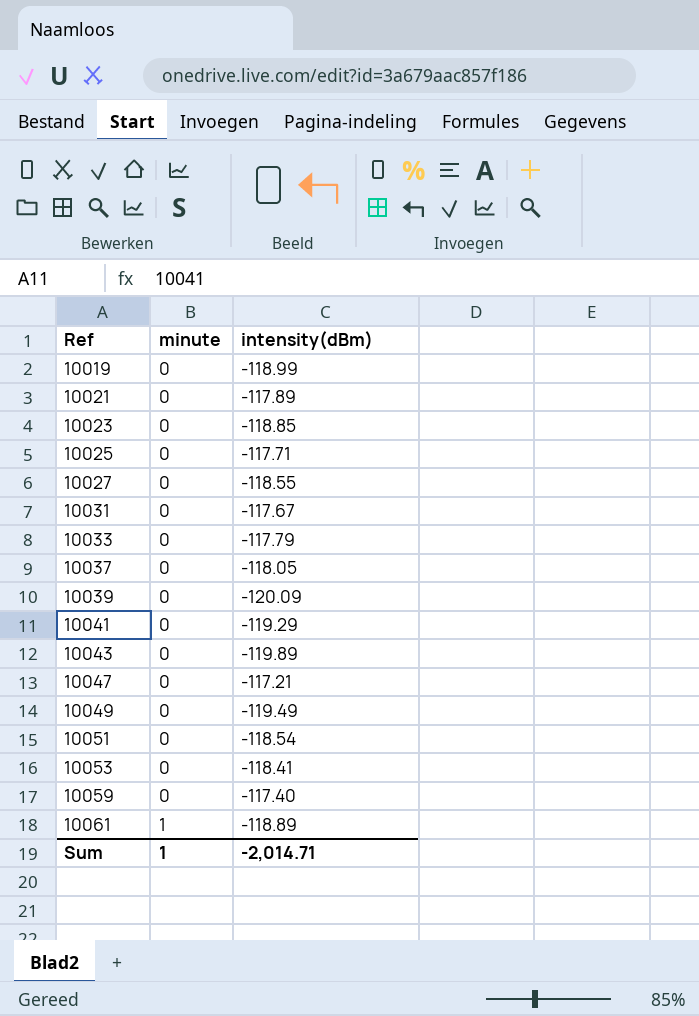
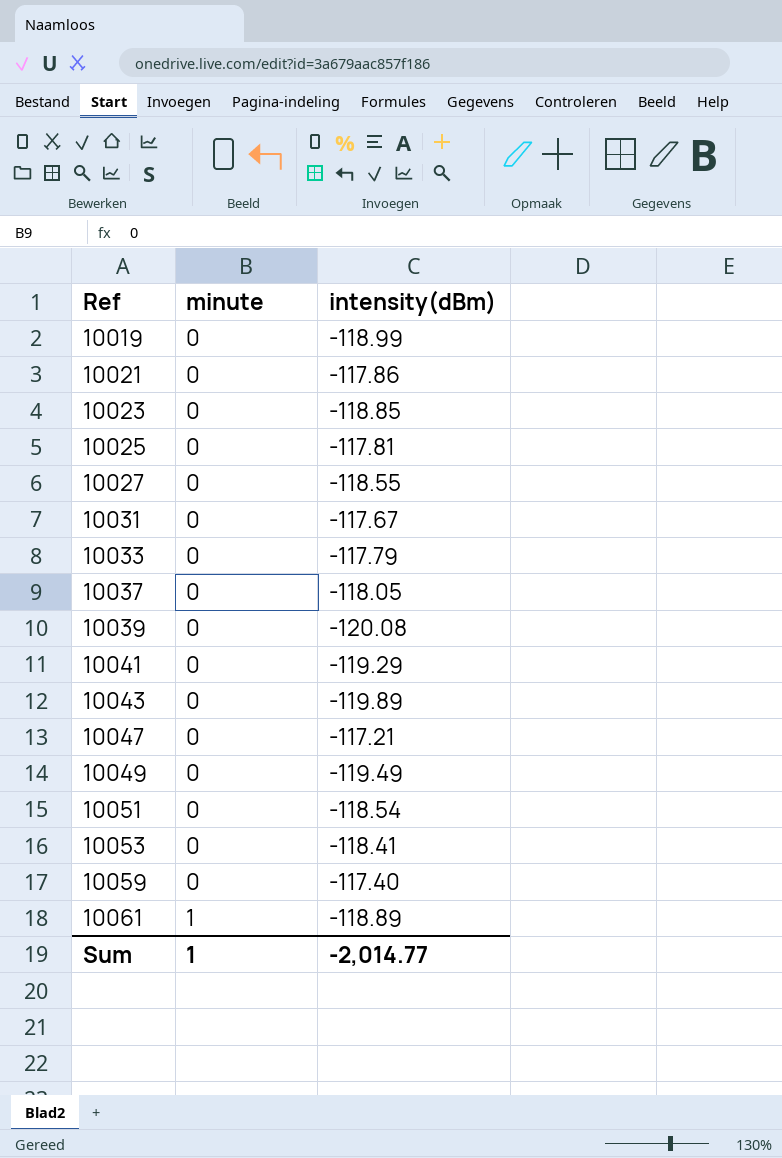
10021 | intensity(dBm): -117.89 -> -117.86
10025 | intensity(dBm): -117.71 -> -117.81
10039 | intensity(dBm): -120.09 -> -120.08
Sum | intensity(dBm): -2,014.71 -> -2,014.77

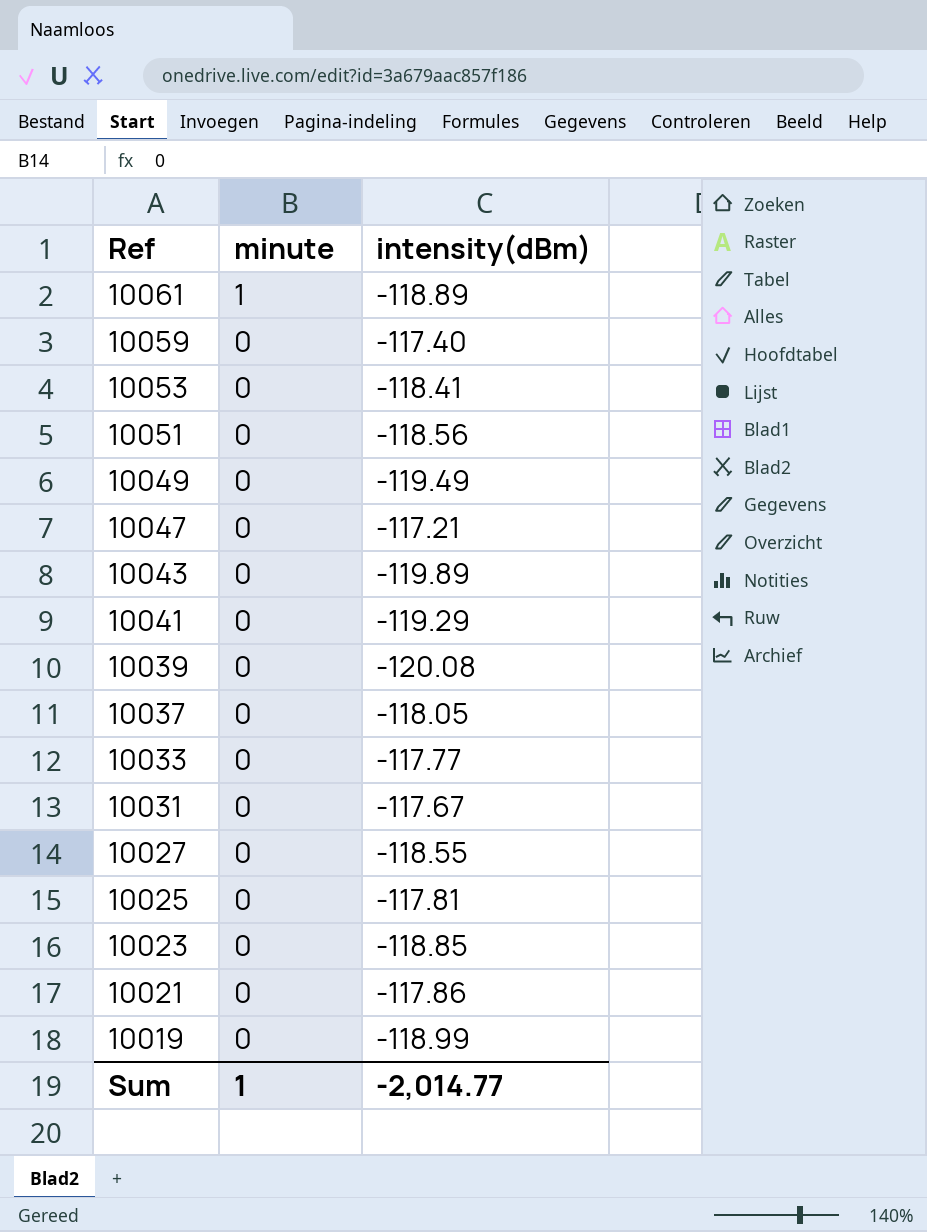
row order: Ref ascending -> Ref descending
10051 | intensity(dBm): -118.54 -> -118.56
10033 | intensity(dBm): -117.79 -> -117.77

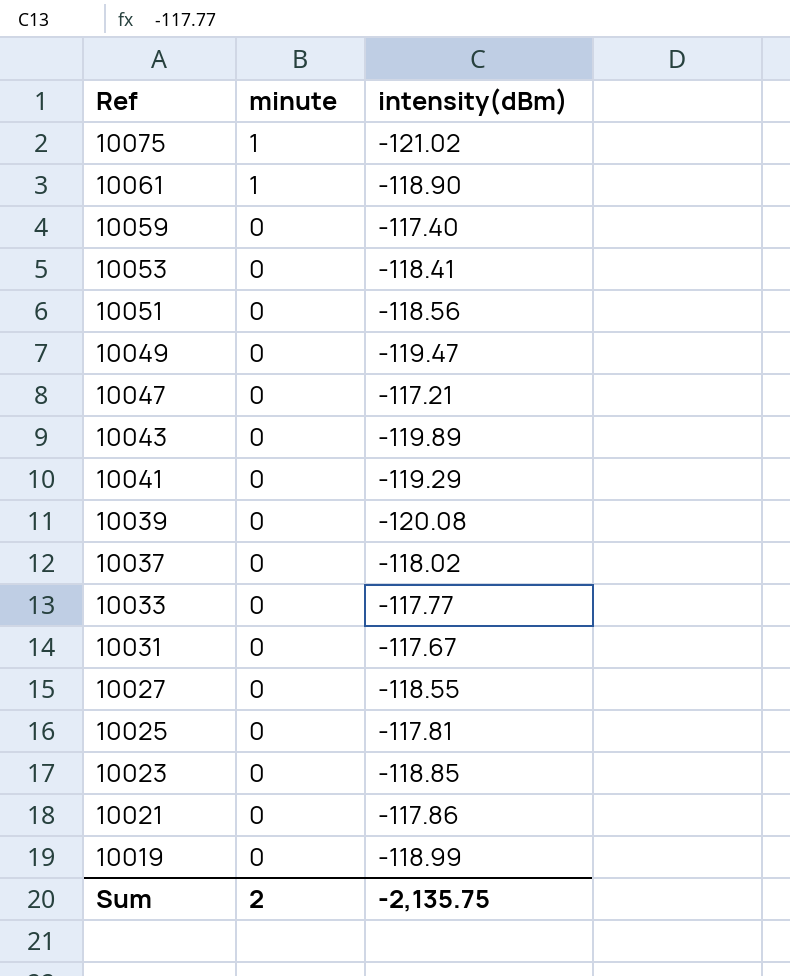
row 10075: none -> 1 | -121.02
10061 | intensity(dBm): -118.89 -> -118.90
10049 | intensity(dBm): -119.49 -> -119.47
10037 | intensity(dBm): -118.05 -> -118.02
Sum | minute: 1 -> 2
Sum | intensity(dBm): -2,014.77 -> -2,135.75

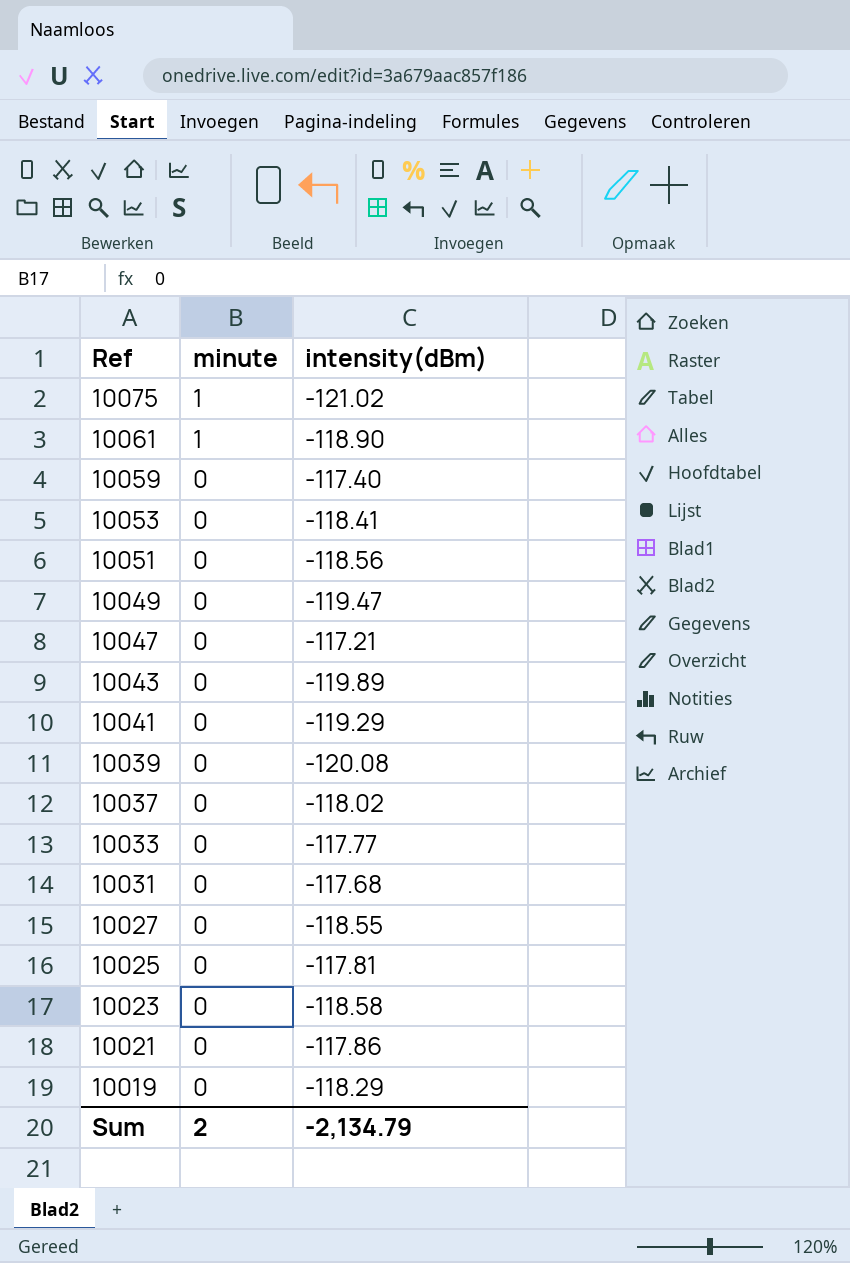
10031 | intensity(dBm): -117.67 -> -117.68
10023 | intensity(dBm): -118.85 -> -118.58
10019 | intensity(dBm): -118.99 -> -118.29
Sum | intensity(dBm): -2,135.75 -> -2,134.79

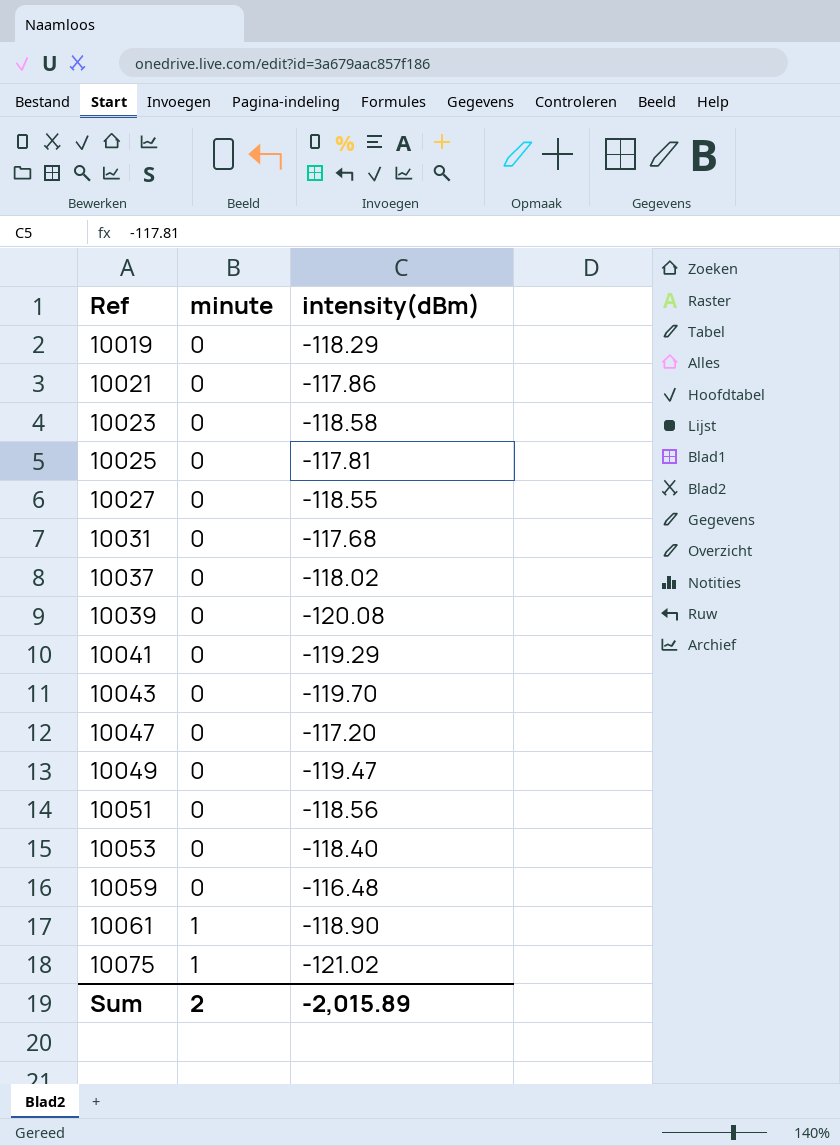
row order: Ref descending -> Ref ascending
row 10033: 0 | -117.77 -> none
10043 | intensity(dBm): -119.89 -> -119.70
10047 | intensity(dBm): -117.21 -> -117.20
10053 | intensity(dBm): -118.41 -> -118.40
10059 | intensity(dBm): -117.40 -> -116.48
Sum | intensity(dBm): -2,134.79 -> -2,015.89

